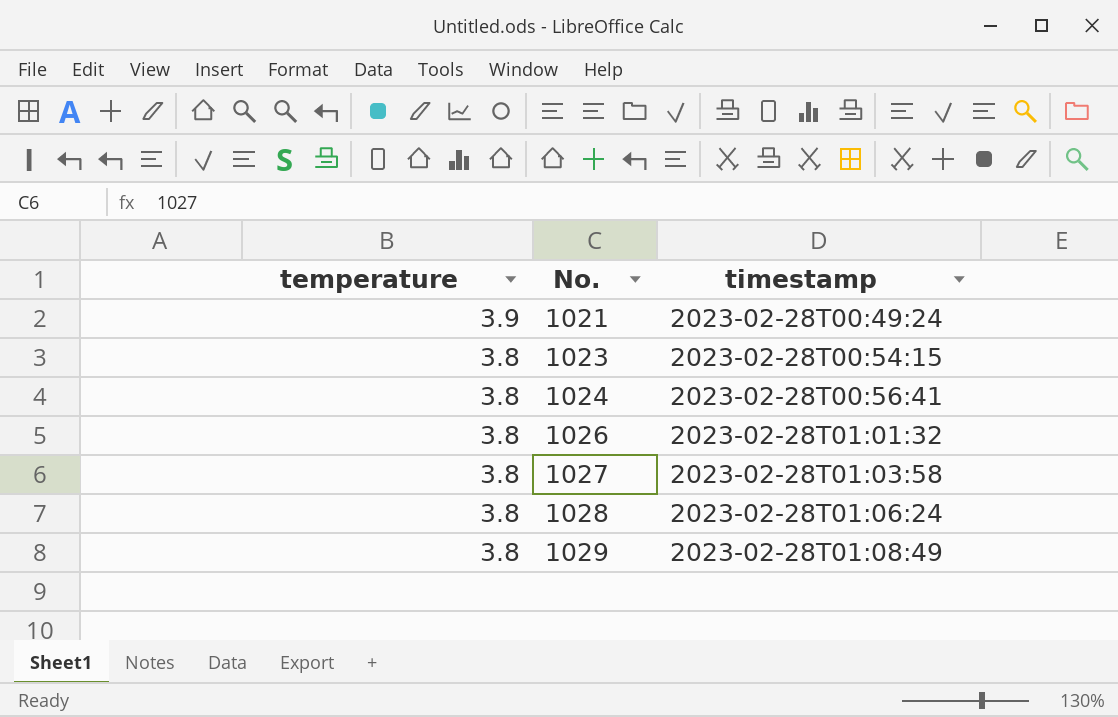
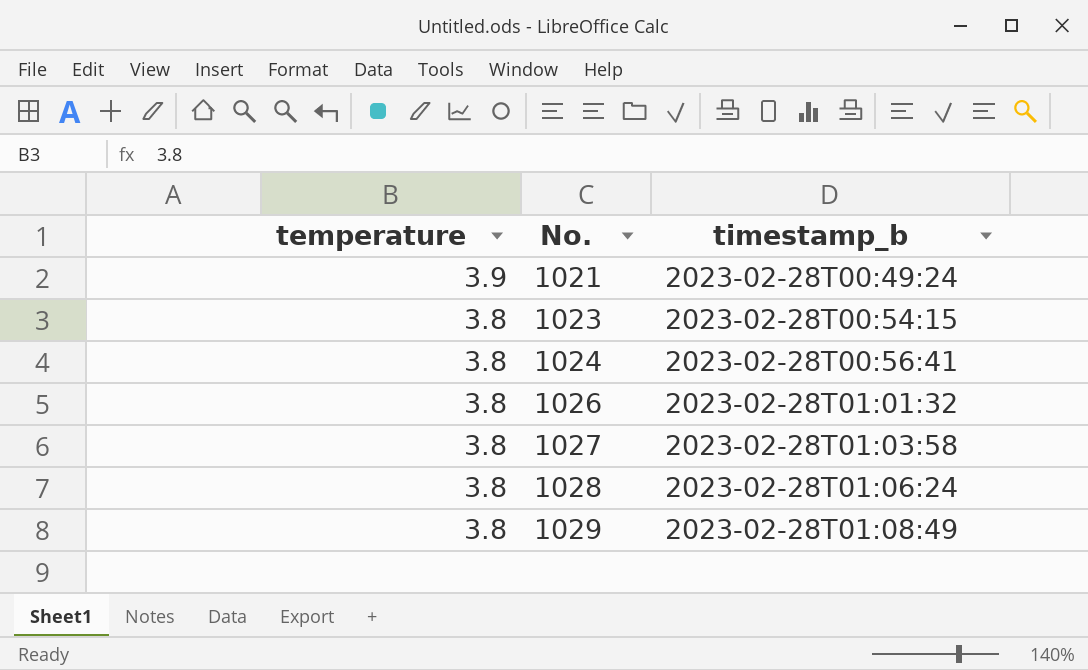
column name: timestamp -> timestamp_b

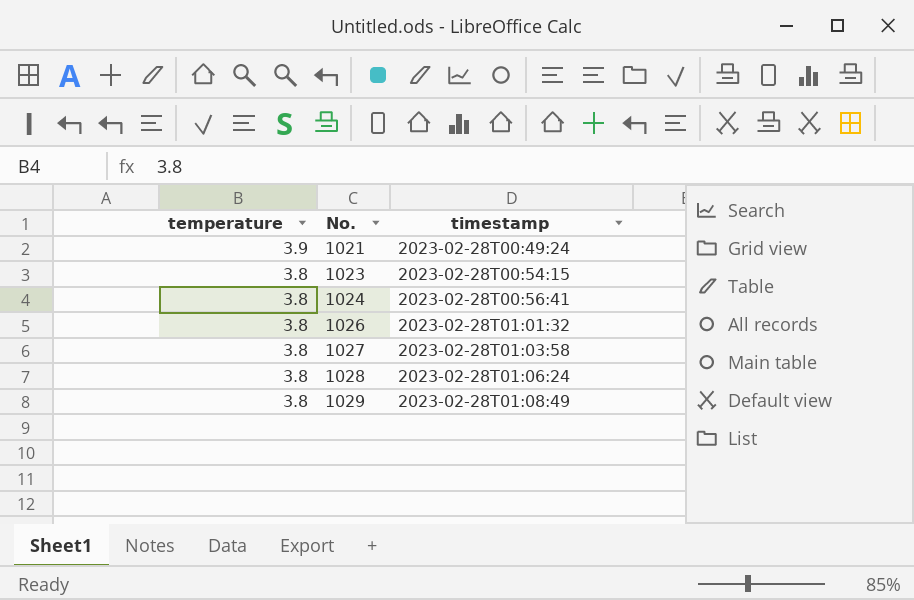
column name: timestamp_b -> timestamp

